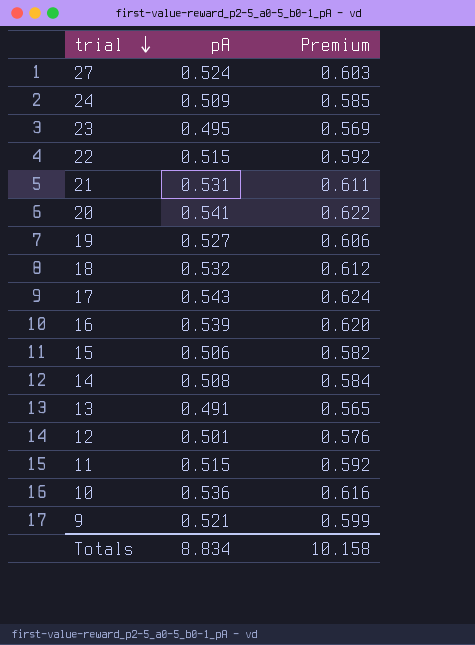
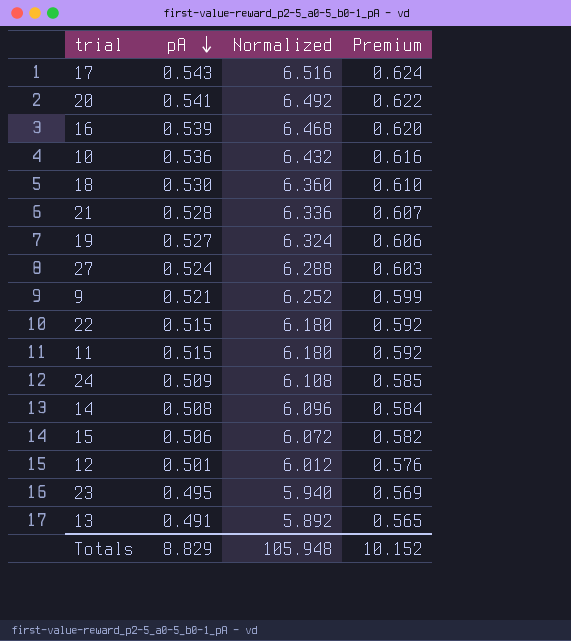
row order: trial descending -> pA descending
column Normalized | formula: none -> [pA] * 12
18 | pA: 0.532 -> 0.530
18 | Premium: 0.612 -> 0.610
21 | pA: 0.531 -> 0.528
21 | Premium: 0.611 -> 0.607
Totals | pA: 8.834 -> 8.829
Totals | Premium: 10.158 -> 10.152

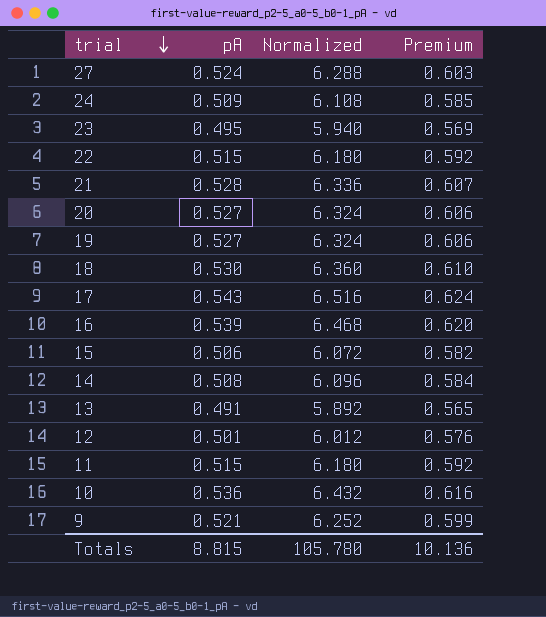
row order: pA descending -> trial descending
20 | pA: 0.541 -> 0.527
20 | Normalized: 6.492 -> 6.324
20 | Premium: 0.622 -> 0.606
Totals | pA: 8.829 -> 8.815
Totals | Normalized: 105.948 -> 105.780
Totals | Premium: 10.152 -> 10.136

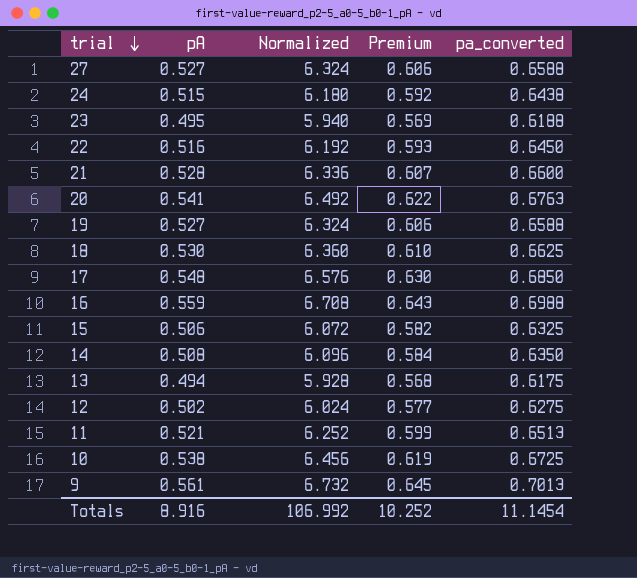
column pa_converted | formula: none -> [pA] * 1.25
27 | pA: 0.524 -> 0.527
27 | Normalized: 6.288 -> 6.324
27 | Premium: 0.603 -> 0.606
24 | pA: 0.509 -> 0.515
24 | Normalized: 6.108 -> 6.180
24 | Premium: 0.585 -> 0.592
22 | pA: 0.515 -> 0.516
22 | Normalized: 6.180 -> 6.192
22 | Premium: 0.592 -> 0.593
20 | pA: 0.527 -> 0.541
20 | Normalized: 6.324 -> 6.492
20 | Premium: 0.606 -> 0.622
17 | pA: 0.543 -> 0.548
17 | Normalized: 6.516 -> 6.576
17 | Premium: 0.624 -> 0.630
16 | pA: 0.539 -> 0.559
16 | Normalized: 6.468 -> 6.708
16 | Premium: 0.620 -> 0.643
13 | pA: 0.491 -> 0.494
13 | Normalized: 5.892 -> 5.928
13 | Premium: 0.565 -> 0.568
12 | pA: 0.501 -> 0.502
12 | Normalized: 6.012 -> 6.024
12 | Premium: 0.576 -> 0.577
11 | pA: 0.515 -> 0.521
11 | Normalized: 6.180 -> 6.252
11 | Premium: 0.592 -> 0.599
10 | pA: 0.536 -> 0.538
10 | Normalized: 6.432 -> 6.456
10 | Premium: 0.616 -> 0.619
9 | pA: 0.521 -> 0.561
9 | Normalized: 6.252 -> 6.732
9 | Premium: 0.599 -> 0.645
Totals | pA: 8.815 -> 8.916
Totals | Normalized: 105.780 -> 106.992
Totals | Premium: 10.136 -> 10.252

